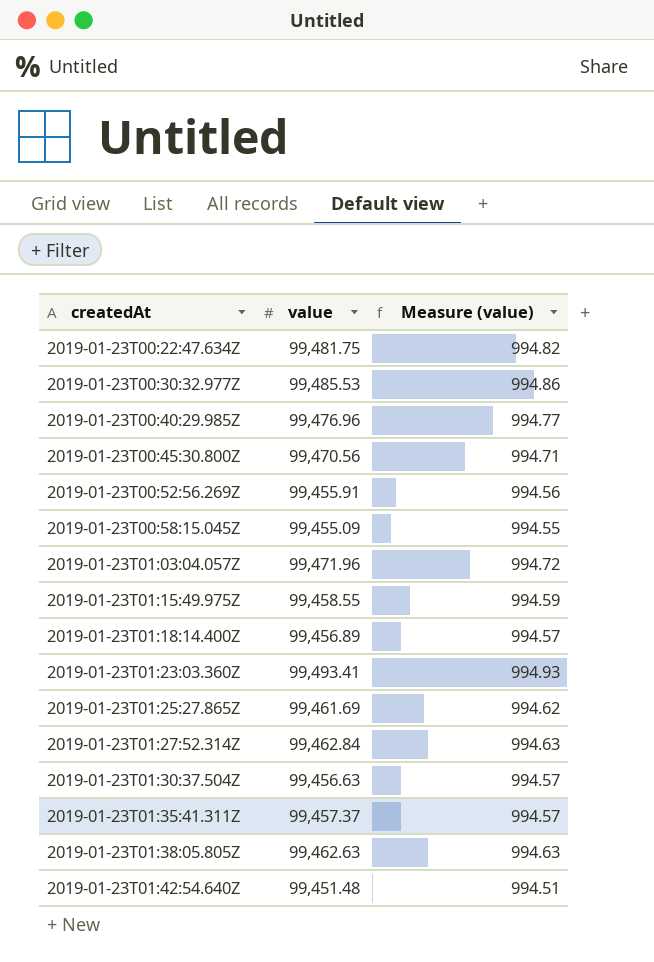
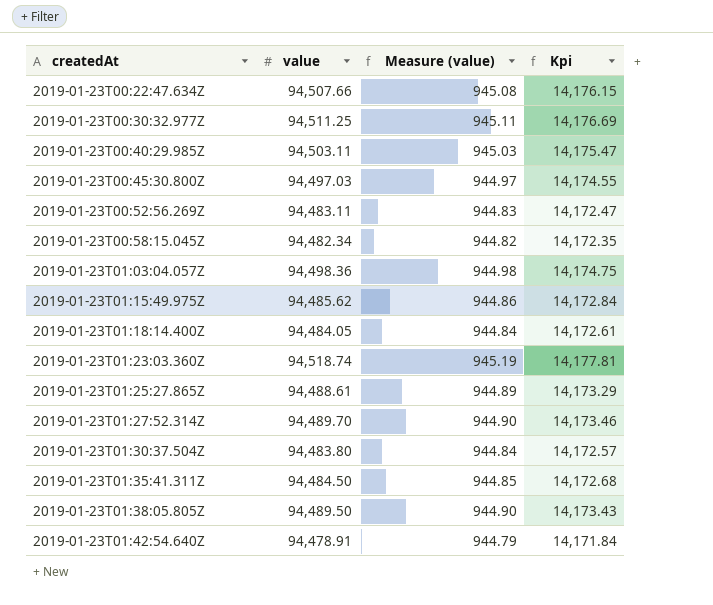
column Kpi | formula: none -> [value] * 0.15
2019-01-23T00:22:47.634Z | value: 99,481.75 -> 94,507.66
2019-01-23T00:22:47.634Z | Measure (value): 994.82 -> 945.08
2019-01-23T00:30:32.977Z | value: 99,485.53 -> 94,511.25
2019-01-23T00:30:32.977Z | Measure (value): 994.86 -> 945.11
2019-01-23T00:40:29.985Z | value: 99,476.96 -> 94,503.11
2019-01-23T00:40:29.985Z | Measure (value): 994.77 -> 945.03
2019-01-23T00:45:30.800Z | value: 99,470.56 -> 94,497.03
2019-01-23T00:45:30.800Z | Measure (value): 994.71 -> 944.97
2019-01-23T00:52:56.269Z | value: 99,455.91 -> 94,483.11
2019-01-23T00:52:56.269Z | Measure (value): 994.56 -> 944.83
2019-01-23T00:58:15.045Z | value: 99,455.09 -> 94,482.34
2019-01-23T00:58:15.045Z | Measure (value): 994.55 -> 944.82
2019-01-23T01:03:04.057Z | value: 99,471.96 -> 94,498.36
2019-01-23T01:03:04.057Z | Measure (value): 994.72 -> 944.98
2019-01-23T01:15:49.975Z | value: 99,458.55 -> 94,485.62
2019-01-23T01:15:49.975Z | Measure (value): 994.59 -> 944.86
2019-01-23T01:18:14.400Z | value: 99,456.89 -> 94,484.05
2019-01-23T01:18:14.400Z | Measure (value): 994.57 -> 944.84
2019-01-23T01:23:03.360Z | value: 99,493.41 -> 94,518.74
2019-01-23T01:23:03.360Z | Measure (value): 994.93 -> 945.19
2019-01-23T01:25:27.865Z | value: 99,461.69 -> 94,488.61
2019-01-23T01:25:27.865Z | Measure (value): 994.62 -> 944.89
2019-01-23T01:27:52.314Z | value: 99,462.84 -> 94,489.70
2019-01-23T01:27:52.314Z | Measure (value): 994.63 -> 944.90
2019-01-23T01:30:37.504Z | value: 99,456.63 -> 94,483.80
2019-01-23T01:30:37.504Z | Measure (value): 994.57 -> 944.84
2019-01-23T01:35:41.311Z | value: 99,457.37 -> 94,484.50
2019-01-23T01:35:41.311Z | Measure (value): 994.57 -> 944.85
2019-01-23T01:38:05.805Z | value: 99,462.63 -> 94,489.50
2019-01-23T01:38:05.805Z | Measure (value): 994.63 -> 944.90
2019-01-23T01:42:54.640Z | value: 99,451.48 -> 94,478.91
2019-01-23T01:42:54.640Z | Measure (value): 994.51 -> 944.79

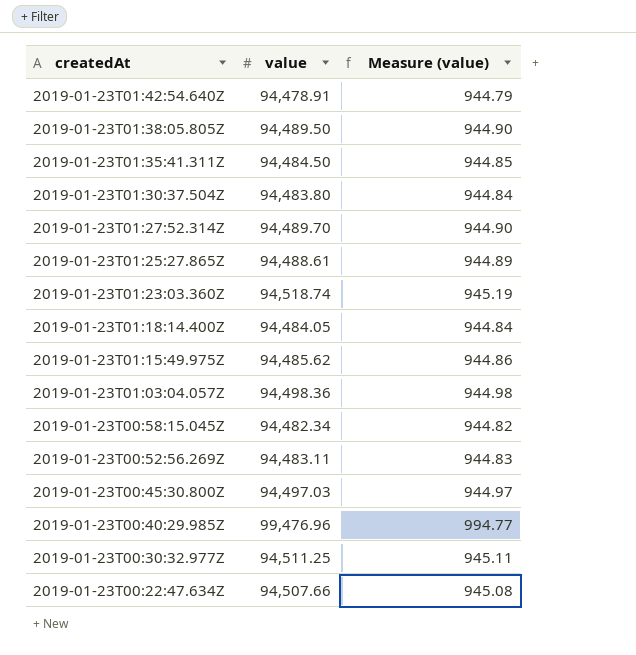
row order: createdAt ascending -> createdAt descending
column Kpi | formula: [value] * 0.15 -> none
2019-01-23T00:40:29.985Z | value: 94,503.11 -> 99,476.96
2019-01-23T00:40:29.985Z | Measure (value): 945.03 -> 994.77

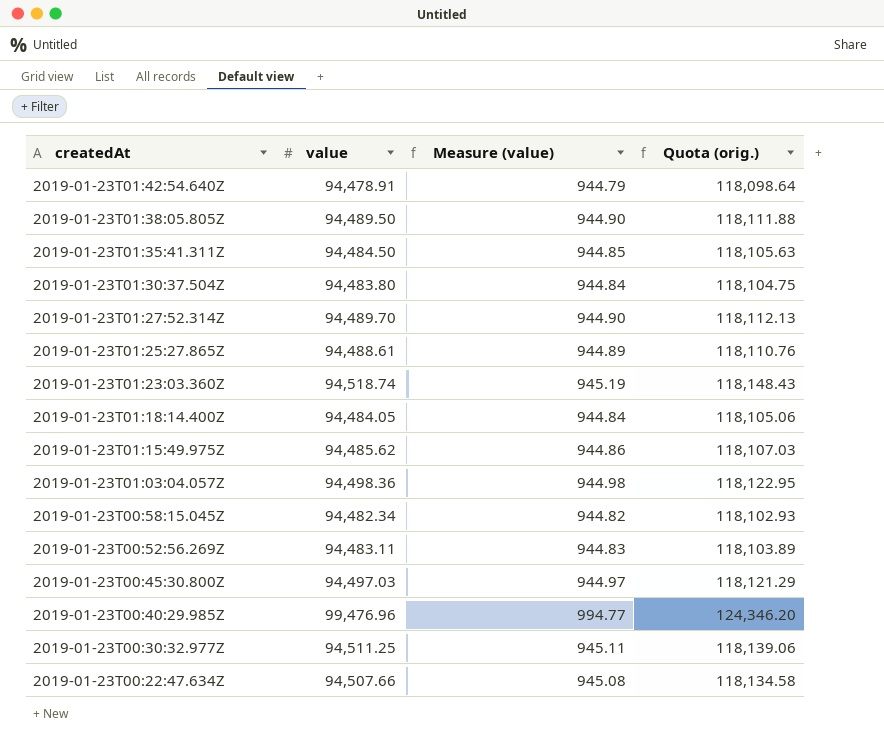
column Quota (orig.) | formula: none -> [value] * 1.25

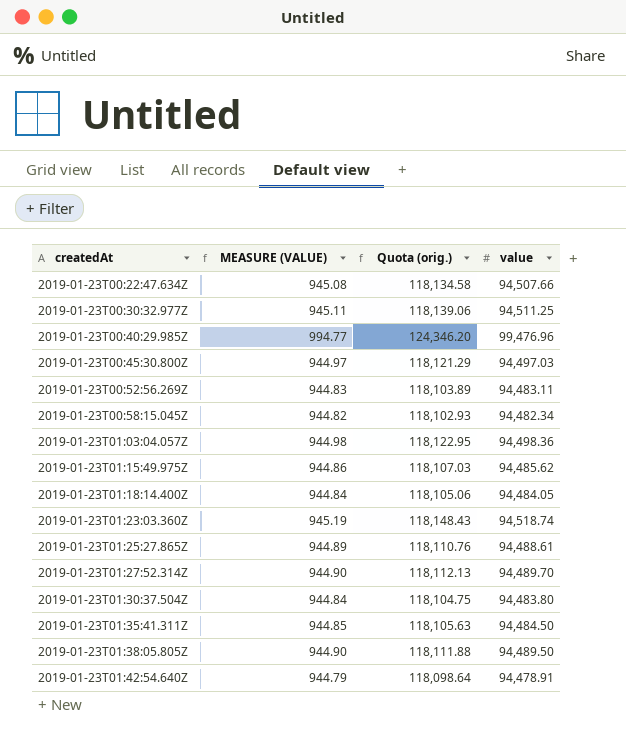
row order: createdAt descending -> createdAt ascending
column name: Measure (value) -> MEASURE (VALUE)
column value | position: 2 -> 4

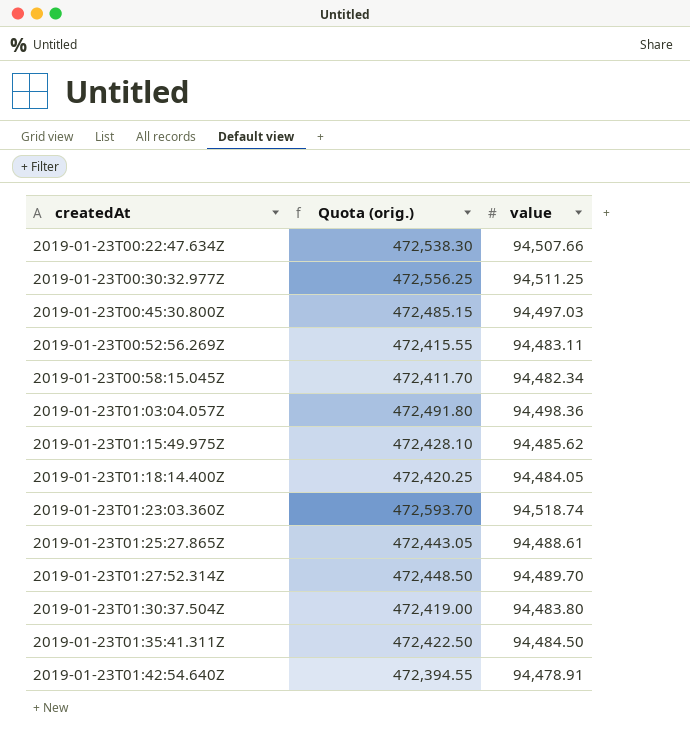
column MEASURE (VALUE) | formula: [value] * 0.01 -> none
column Quota (orig.) | formula: [value] * 1.25 -> [value] * 5
row 2019-01-23T00:40:29.985Z: 994.77 | 124,346.20 | 99,476.96 -> none
row 2019-01-23T01:38:05.805Z: 944.90 | 118,111.88 | 94,489.50 -> none

